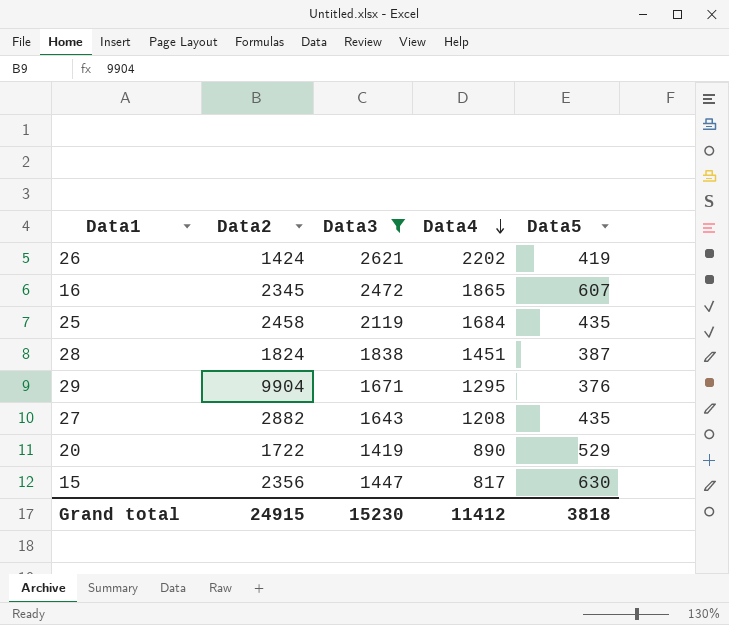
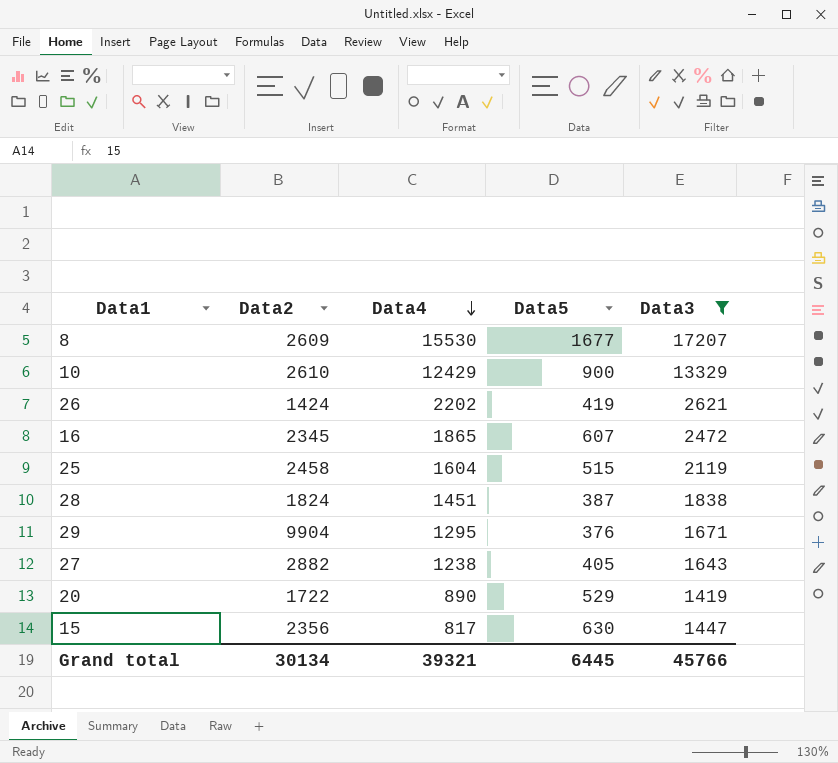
column Data3 | position: 3 -> 5
row 8: none -> 2609 | 15530 | 1677 | 17207
row 10: none -> 2610 | 12429 | 900 | 13329
25 | Data4: 1684 -> 1604
25 | Data5: 435 -> 515
27 | Data4: 1208 -> 1238
27 | Data5: 435 -> 405
Grand total | Data2: 24915 -> 30134
Grand total | Data4: 11412 -> 39321
Grand total | Data5: 3818 -> 6445
Grand total | Data3: 15230 -> 45766

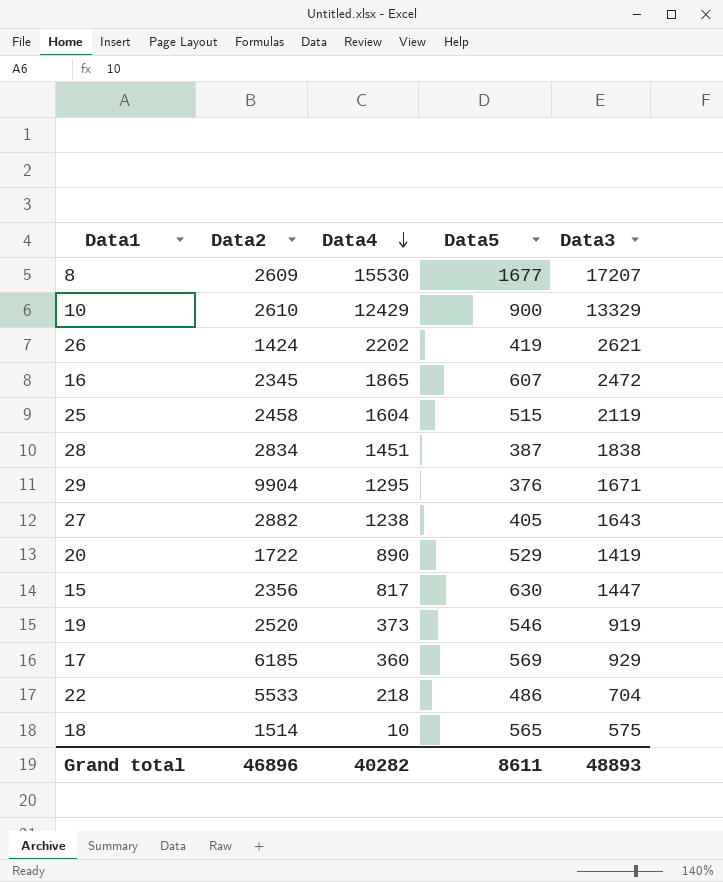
filter: Data3 >= 1419 -> none
28 | Data2: 1824 -> 2834
Grand total | Data2: 30134 -> 46896
Grand total | Data4: 39321 -> 40282
Grand total | Data5: 6445 -> 8611
Grand total | Data3: 45766 -> 48893

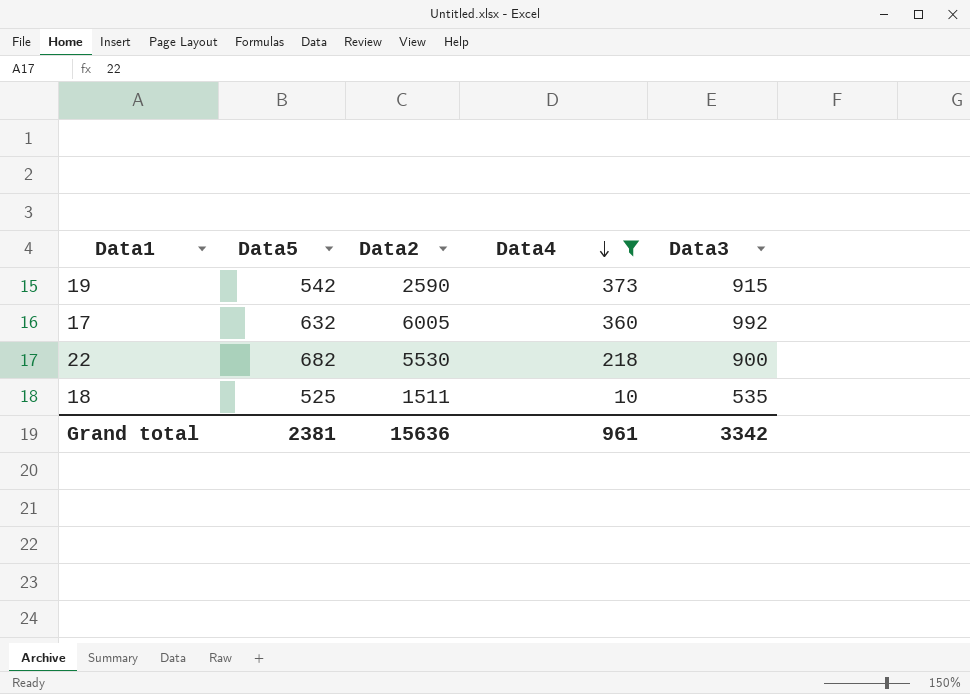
filter: none -> Data4 <= 373
column Data5 | position: 4 -> 2
19 | Data5: 546 -> 542
19 | Data2: 2520 -> 2590
19 | Data3: 919 -> 915
17 | Data5: 569 -> 632
17 | Data2: 6185 -> 6005
17 | Data3: 929 -> 992
22 | Data5: 486 -> 682
22 | Data2: 5533 -> 5530
22 | Data3: 704 -> 900
18 | Data5: 565 -> 525
18 | Data2: 1514 -> 1511
18 | Data3: 575 -> 535
Grand total | Data5: 8611 -> 2381
Grand total | Data2: 46896 -> 15636
Grand total | Data4: 40282 -> 961
Grand total | Data3: 48893 -> 3342

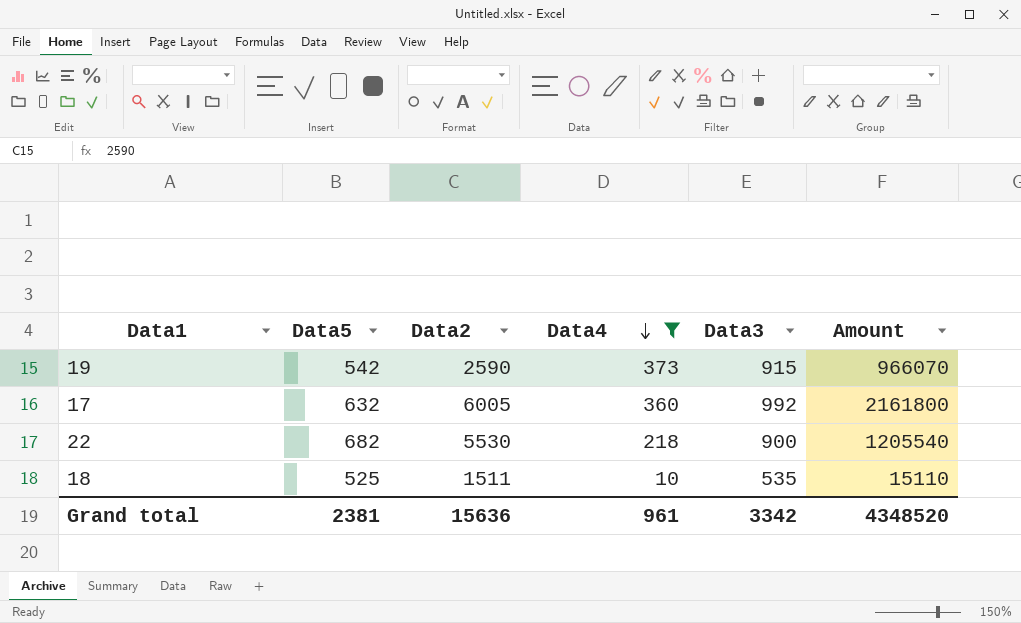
column Amount | formula: none -> [Data2] * [Data4]

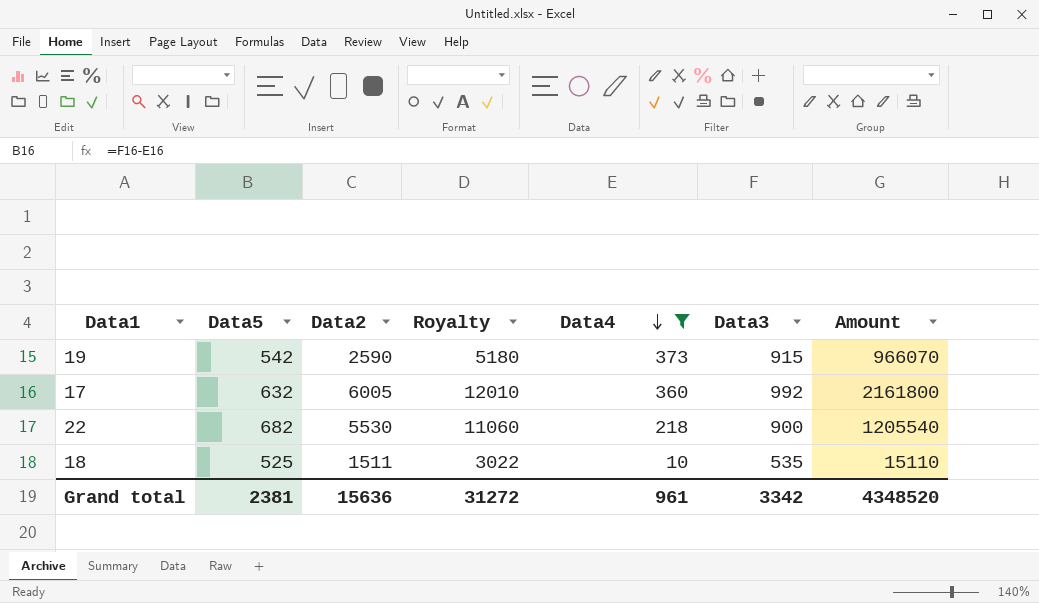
column Royalty | formula: none -> [Data2] * 2

